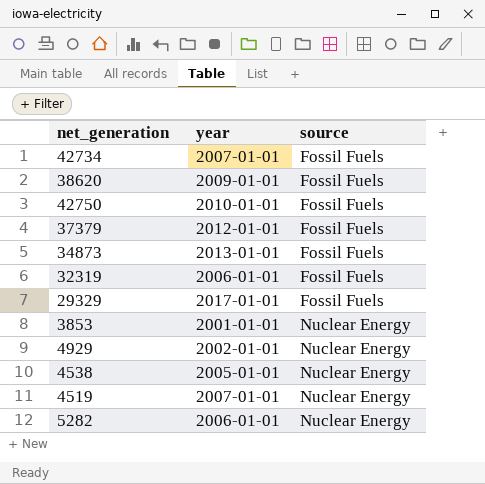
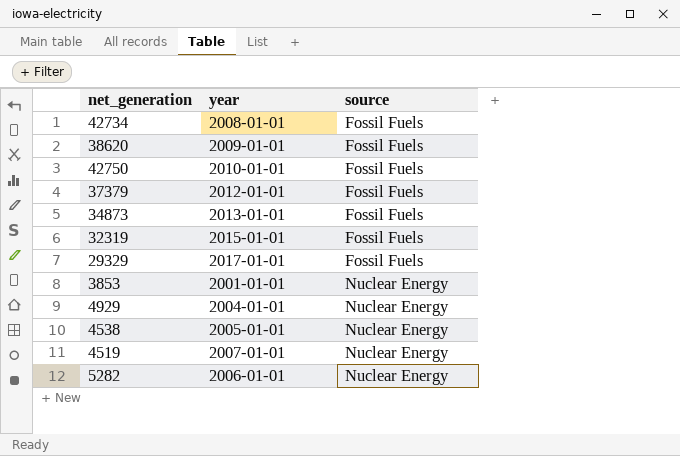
42734 | year: 2007-01-01 -> 2008-01-01
32319 | year: 2006-01-01 -> 2015-01-01
4929 | year: 2002-01-01 -> 2004-01-01

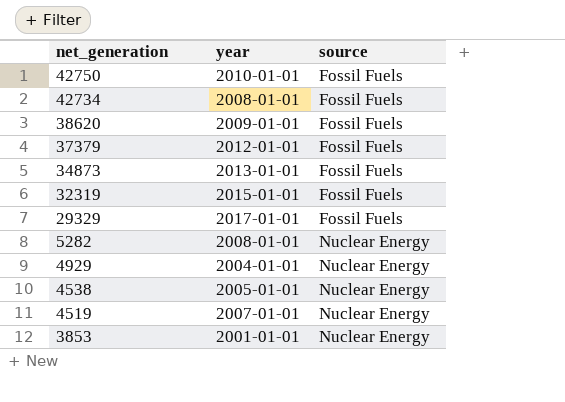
row order: source ascending -> net_generation descending
5282 | year: 2006-01-01 -> 2008-01-01

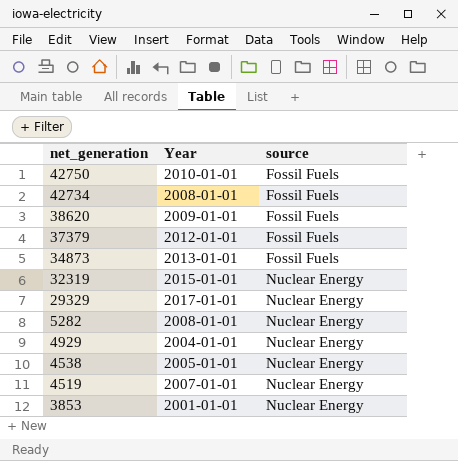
column name: year -> Year
32319 | source: Fossil Fuels -> Nuclear Energy
29329 | source: Fossil Fuels -> Nuclear Energy

